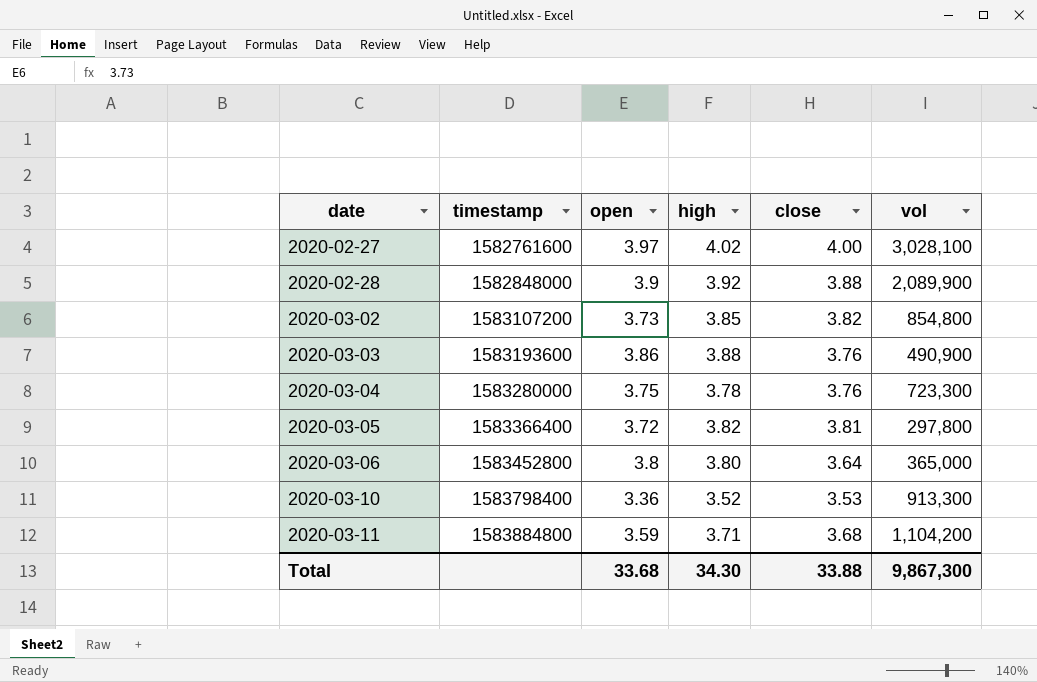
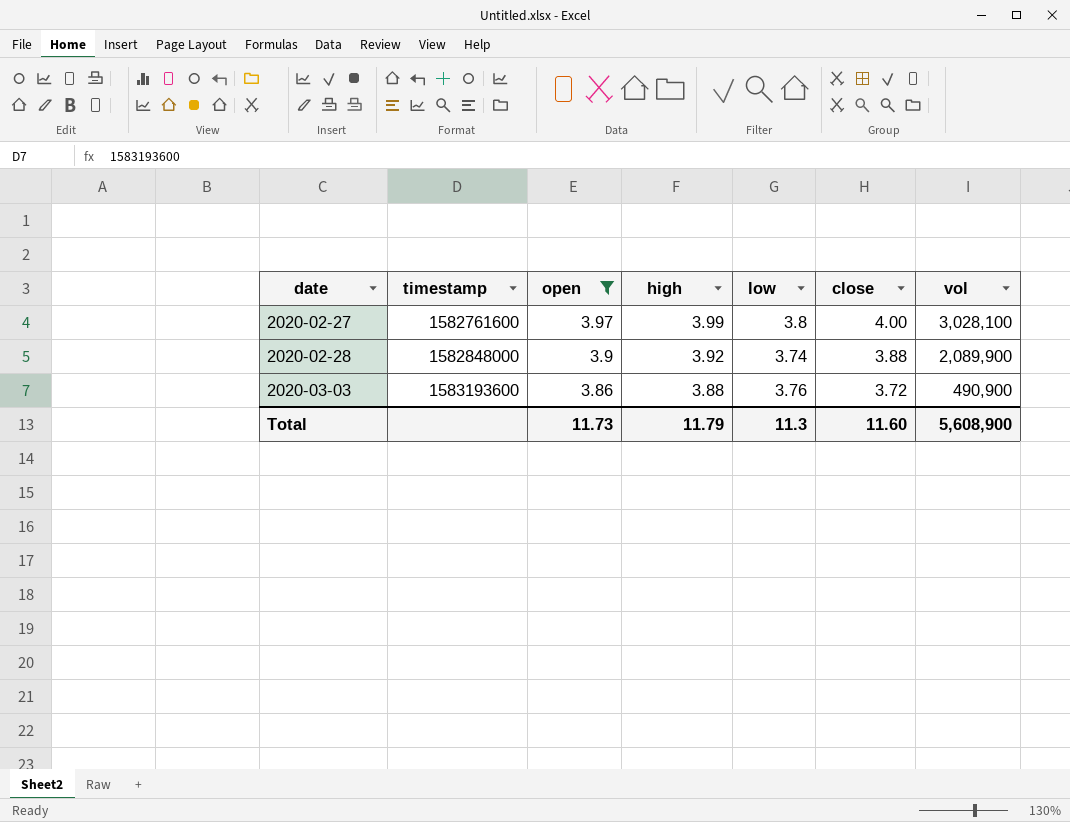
filter: none -> open >= 3.86
column low | position: none -> 5
2020-02-27 | high: 4.02 -> 3.99
2020-03-03 | close: 3.76 -> 3.72
Total | open: 33.68 -> 11.73
Total | high: 34.30 -> 11.79
Total | close: 33.88 -> 11.60
Total | vol: 9,867,300 -> 5,608,900

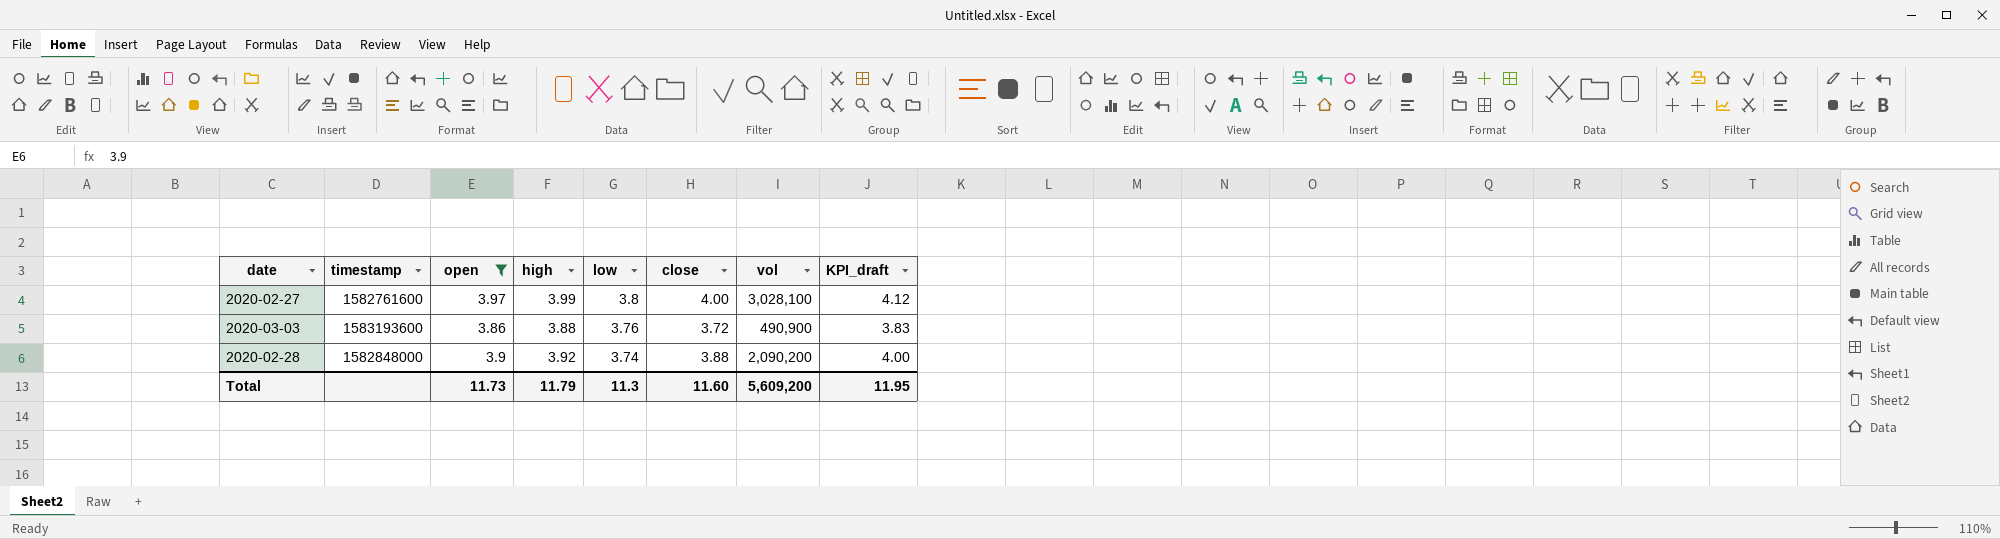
row order: date ascending -> low descending
column KPI_draft | formula: none -> [close] * 1.03
2020-02-28 | vol: 2,089,900 -> 2,090,200
Total | vol: 5,608,900 -> 5,609,200

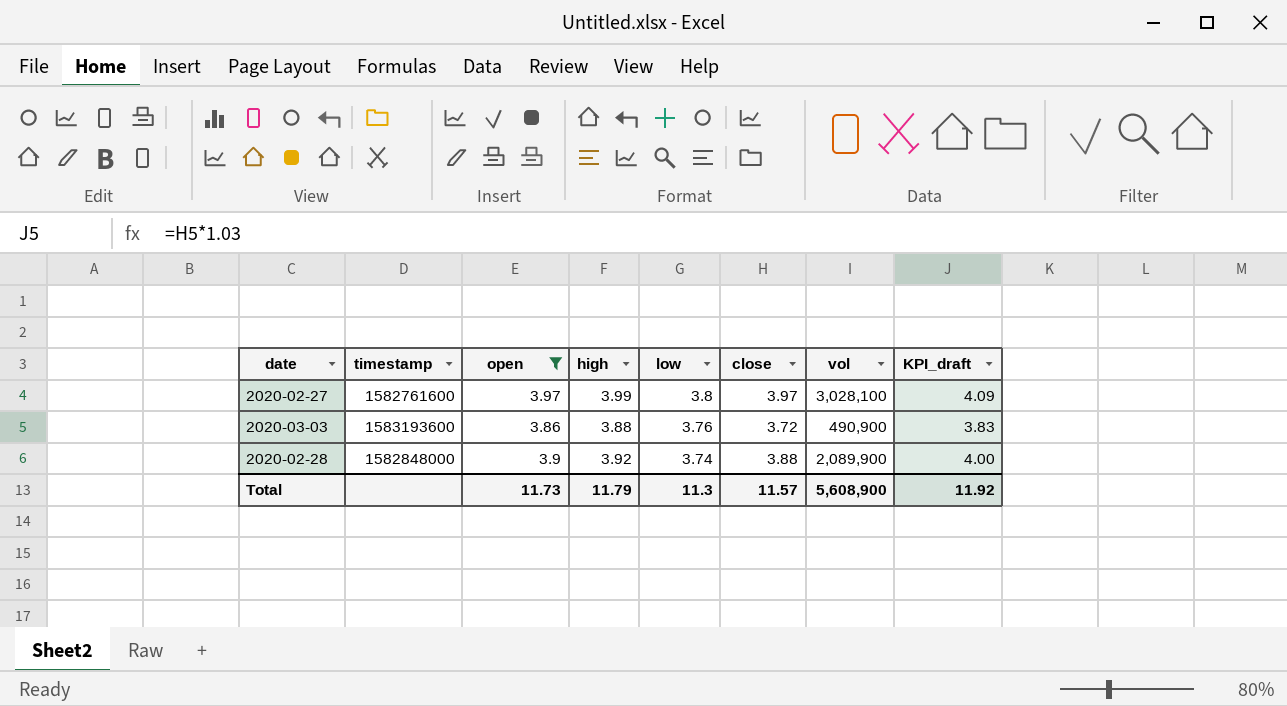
2020-02-27 | close: 4.00 -> 3.97
2020-02-27 | KPI_draft: 4.12 -> 4.09
2020-02-28 | vol: 2,090,200 -> 2,089,900
Total | close: 11.60 -> 11.57
Total | vol: 5,609,200 -> 5,608,900
Total | KPI_draft: 11.95 -> 11.92

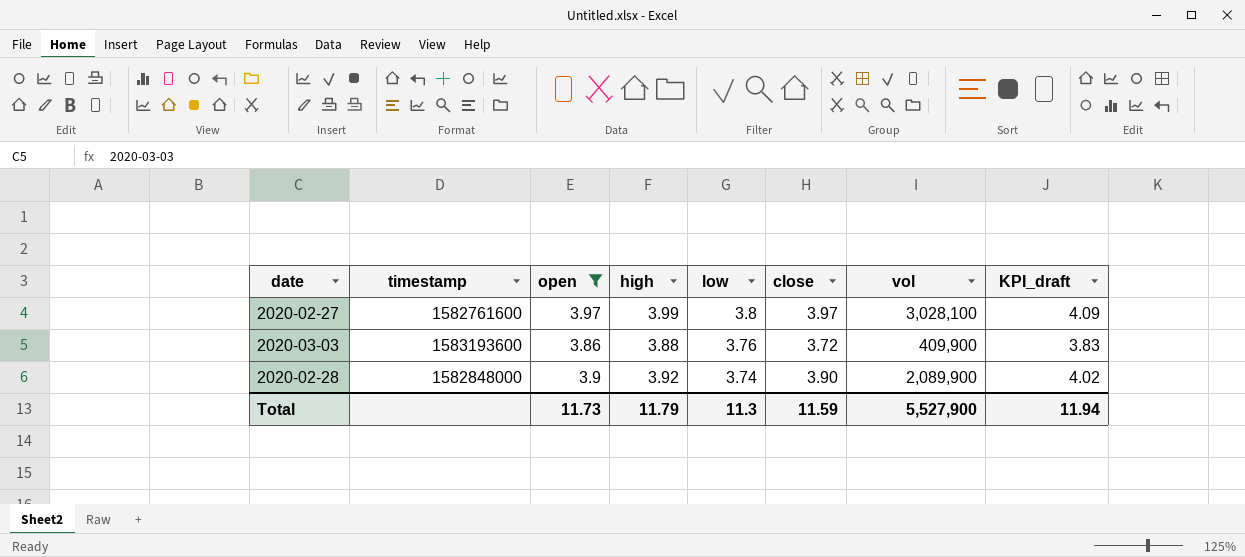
2020-03-03 | vol: 490,900 -> 409,900
2020-02-28 | close: 3.88 -> 3.90
2020-02-28 | KPI_draft: 4.00 -> 4.02
Total | close: 11.57 -> 11.59
Total | vol: 5,608,900 -> 5,527,900
Total | KPI_draft: 11.92 -> 11.94

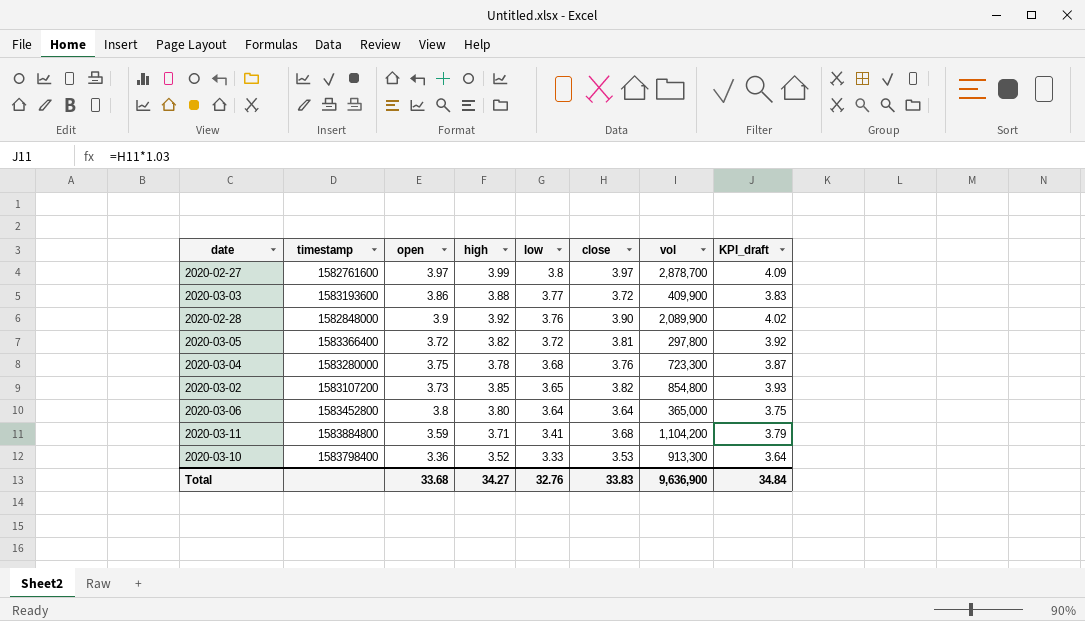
filter: open >= 3.86 -> none
2020-02-27 | vol: 3,028,100 -> 2,878,700
2020-03-03 | low: 3.76 -> 3.77
2020-02-28 | low: 3.74 -> 3.76
Total | open: 11.73 -> 33.68
Total | high: 11.79 -> 34.27
Total | low: 11.3 -> 32.76
Total | close: 11.59 -> 33.83
Total | vol: 5,527,900 -> 9,636,900
Total | KPI_draft: 11.94 -> 34.84

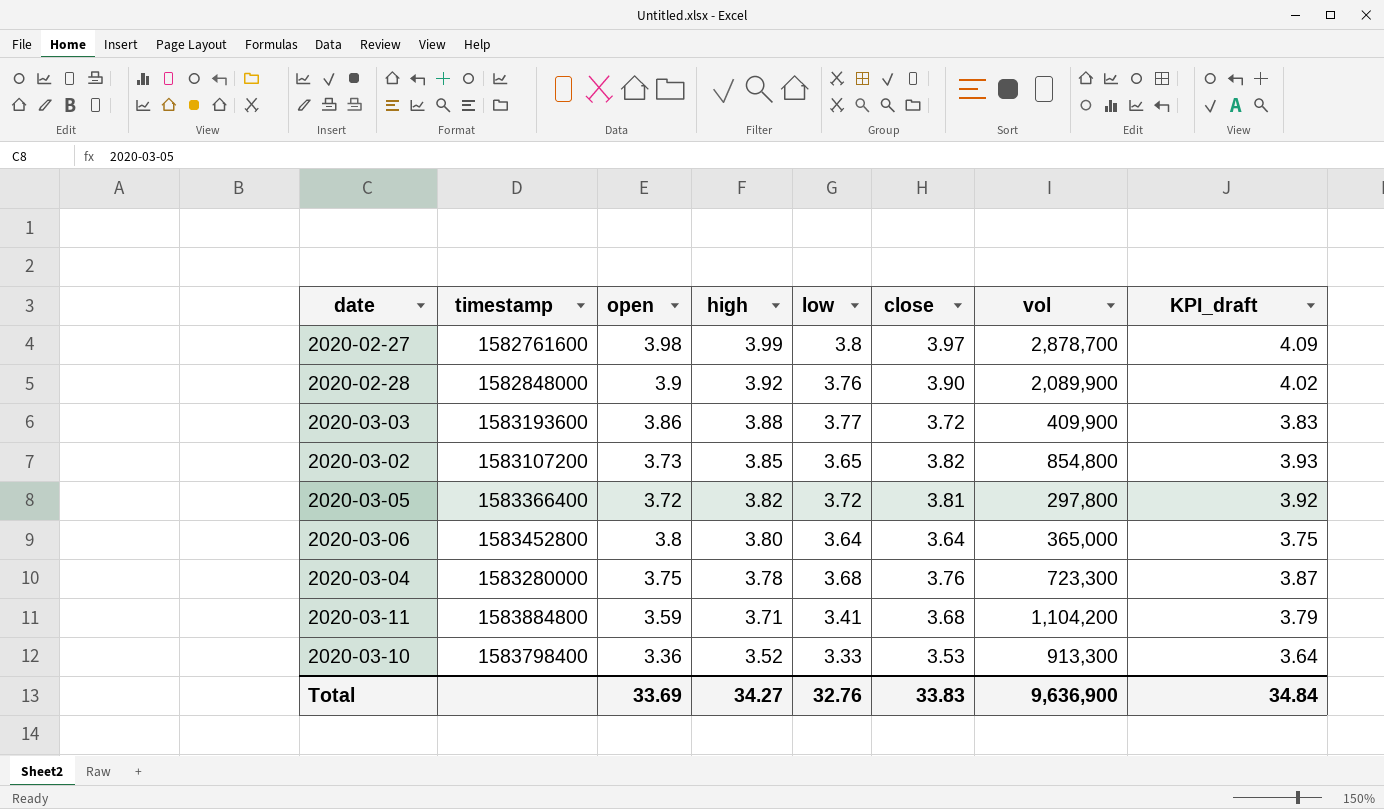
row order: low descending -> high descending
2020-02-27 | open: 3.97 -> 3.98
Total | open: 33.68 -> 33.69

